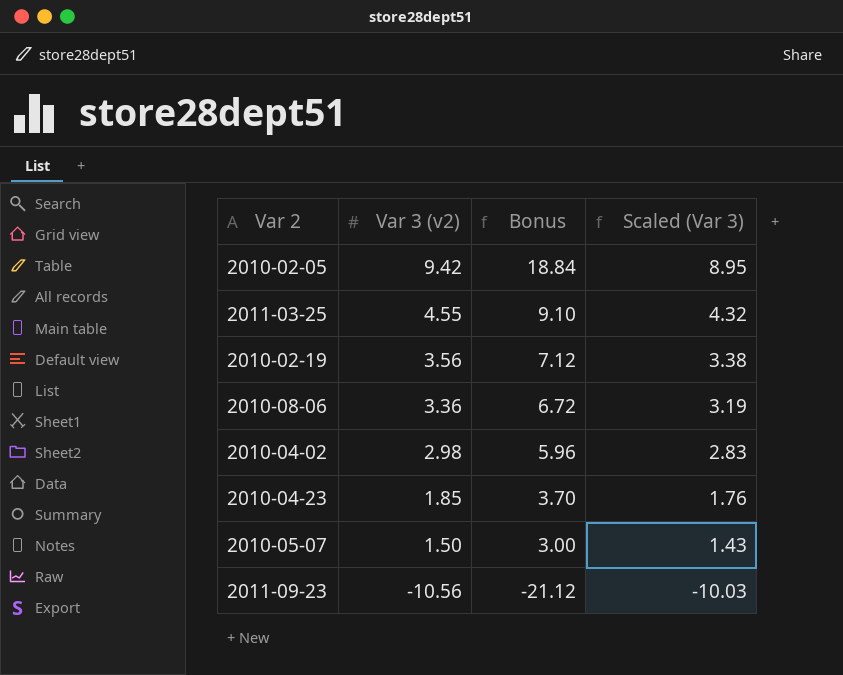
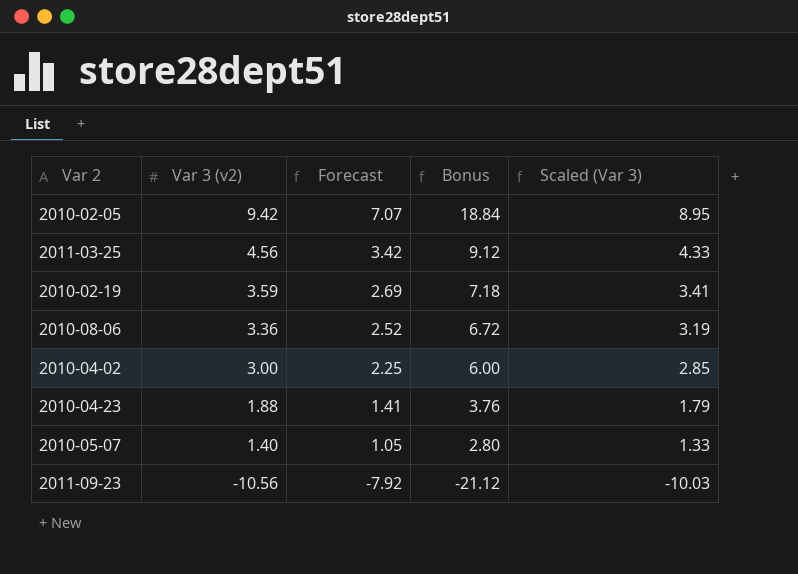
column Forecast | formula: none -> [Var 3 (v2)] * 0.75
2011-03-25 | Var 3 (v2): 4.55 -> 4.56
2011-03-25 | Bonus: 9.10 -> 9.12
2011-03-25 | Scaled (Var 3): 4.32 -> 4.33
2010-02-19 | Var 3 (v2): 3.56 -> 3.59
2010-02-19 | Bonus: 7.12 -> 7.18
2010-02-19 | Scaled (Var 3): 3.38 -> 3.41
2010-04-02 | Var 3 (v2): 2.98 -> 3.00
2010-04-02 | Bonus: 5.96 -> 6.00
2010-04-02 | Scaled (Var 3): 2.83 -> 2.85
2010-04-23 | Var 3 (v2): 1.85 -> 1.88
2010-04-23 | Bonus: 3.70 -> 3.76
2010-04-23 | Scaled (Var 3): 1.76 -> 1.79
2010-05-07 | Var 3 (v2): 1.50 -> 1.40
2010-05-07 | Bonus: 3.00 -> 2.80
2010-05-07 | Scaled (Var 3): 1.43 -> 1.33

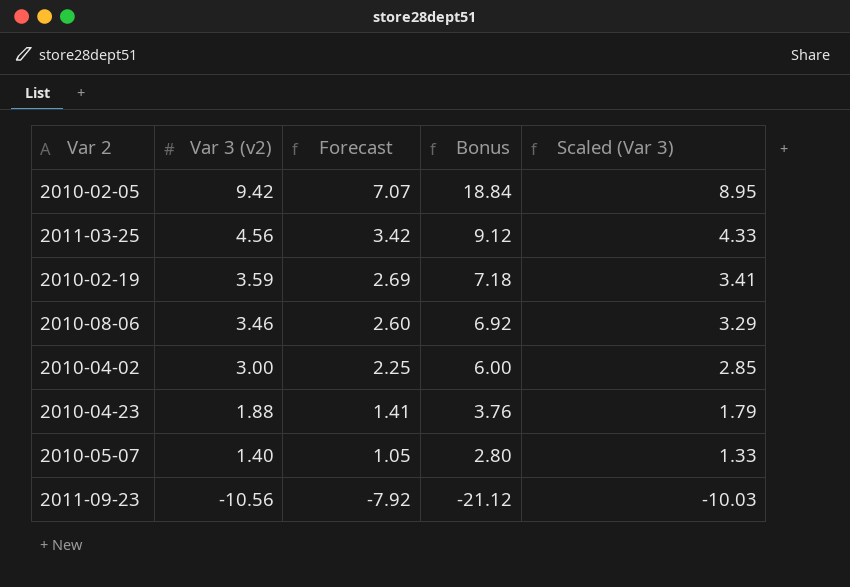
2010-08-06 | Var 3 (v2): 3.36 -> 3.46
2010-08-06 | Forecast: 2.52 -> 2.60
2010-08-06 | Bonus: 6.72 -> 6.92
2010-08-06 | Scaled (Var 3): 3.19 -> 3.29

